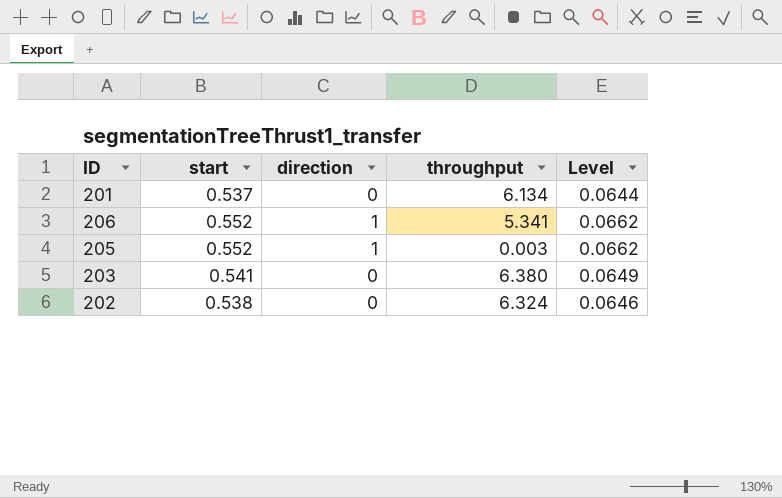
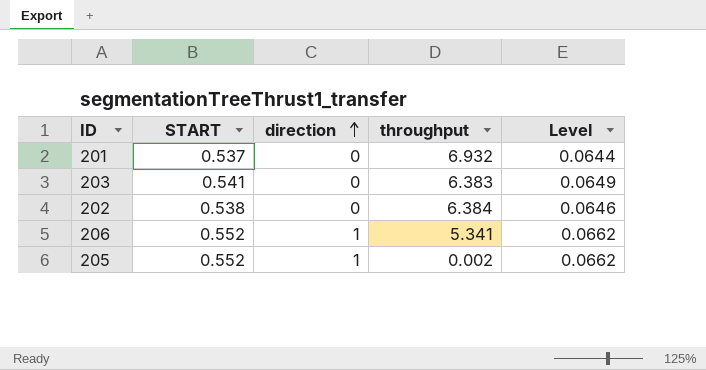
row order: none -> direction ascending
column name: start -> START
201 | throughput: 6.134 -> 6.932
203 | throughput: 6.380 -> 6.383
202 | throughput: 6.324 -> 6.384
205 | throughput: 0.003 -> 0.002

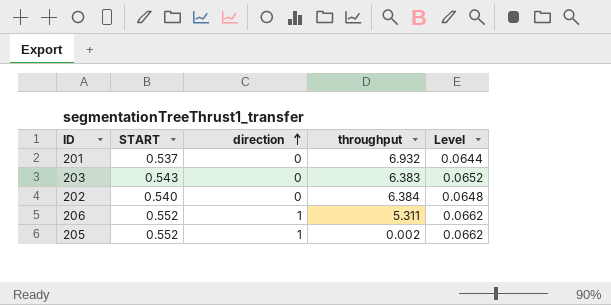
203 | START: 0.541 -> 0.543
203 | Level: 0.0649 -> 0.0652
202 | START: 0.538 -> 0.540
202 | Level: 0.0646 -> 0.0648
206 | throughput: 5.341 -> 5.311

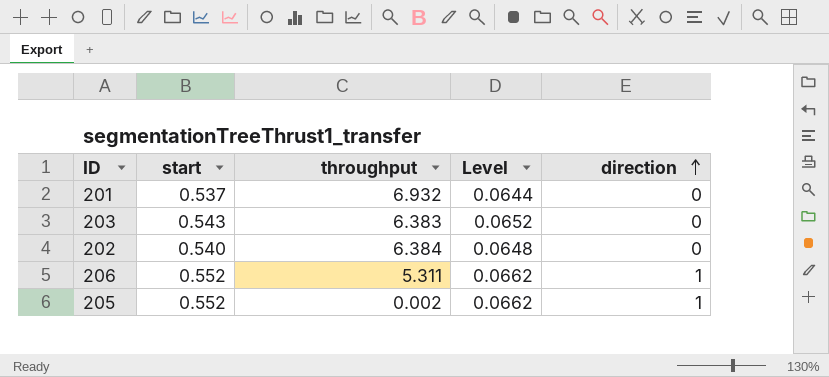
column name: START -> start
column direction | position: 3 -> 5

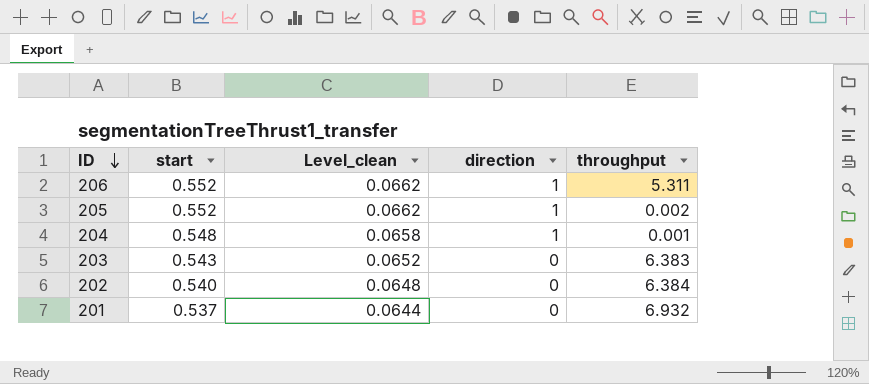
row order: direction ascending -> ID descending
column name: Level -> Level_clean
column throughput | position: 3 -> 5
row 204: none -> 0.548 | 0.0658 | 1 | 0.001

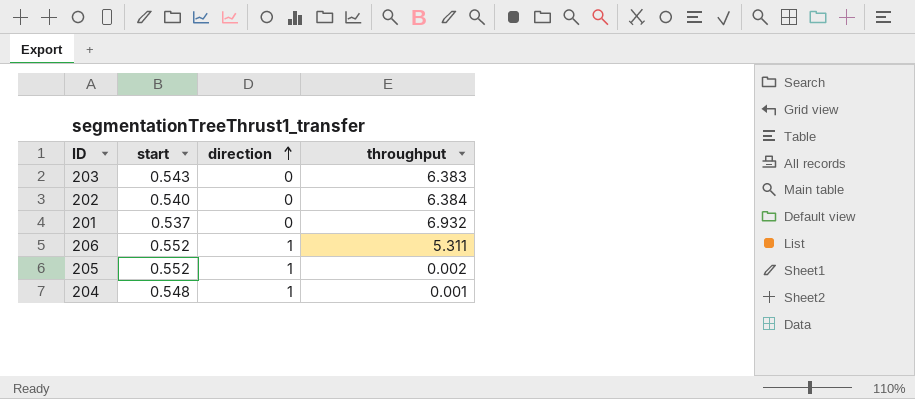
row order: ID descending -> direction ascending
column Level_clean | formula: [start] * 0.12 -> none

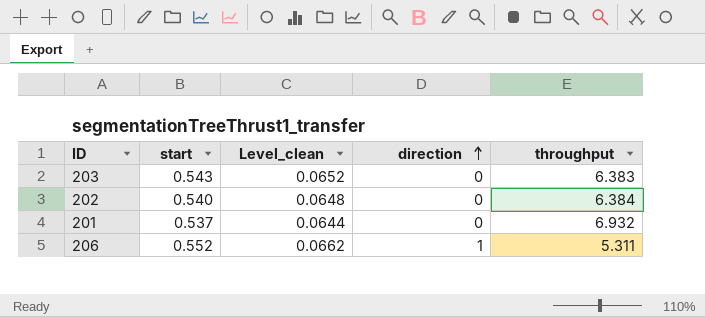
column Level_clean | formula: none -> [start] * 0.12
row 205: 0.552 | 1 | 0.002 -> none
row 204: 0.548 | 1 | 0.001 -> none

